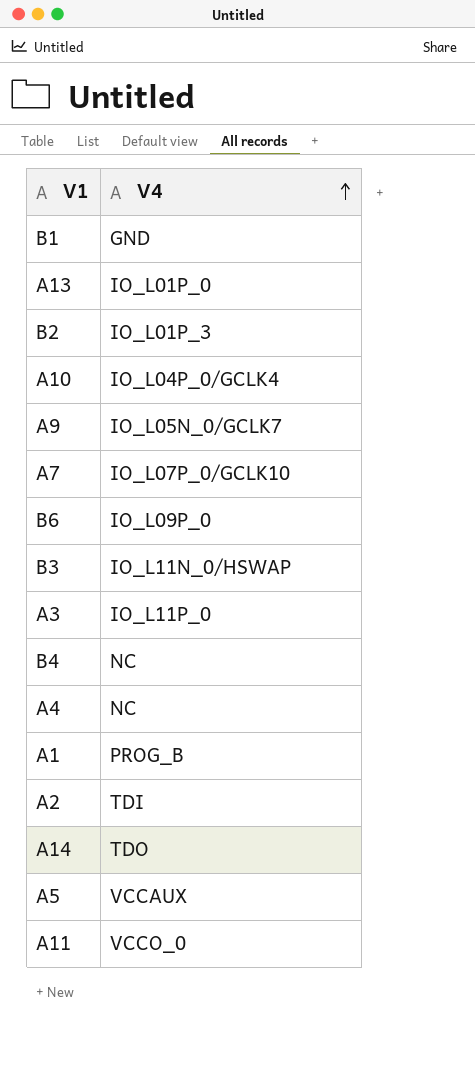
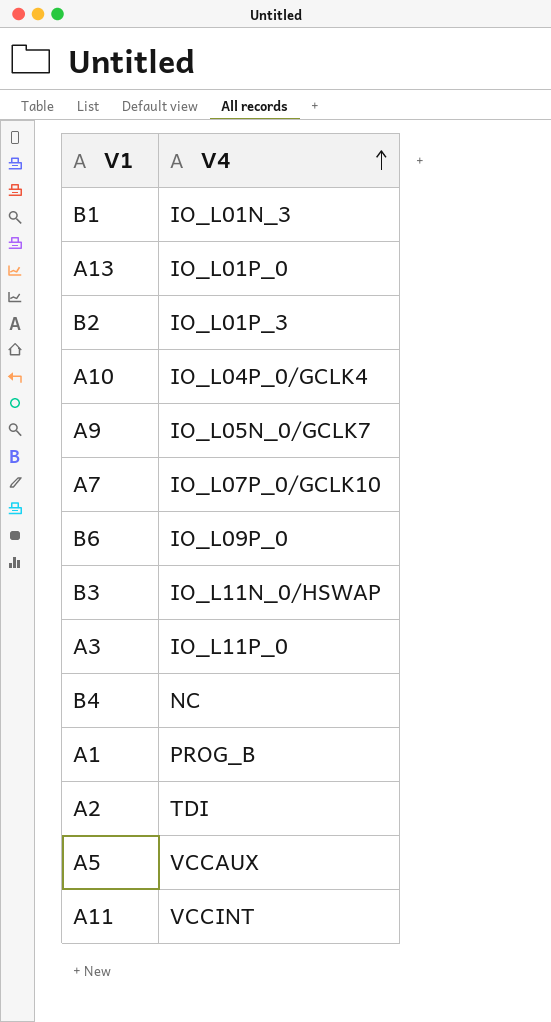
row A4: NC -> none
row A14: TDO -> none
B1 | V4: GND -> IO_L01N_3
A11 | V4: VCCO_0 -> VCCINT

